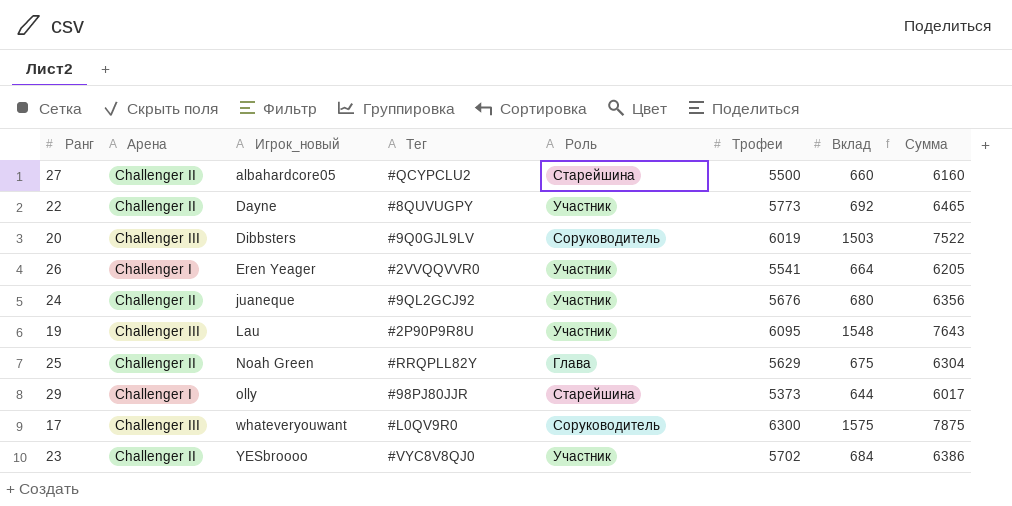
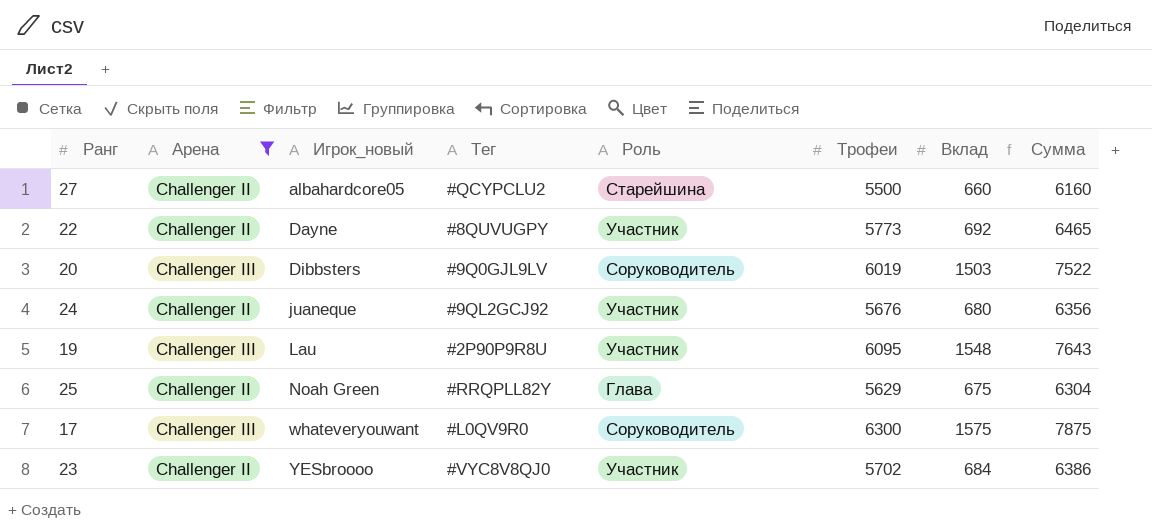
filter: none -> Арена != Challenger I

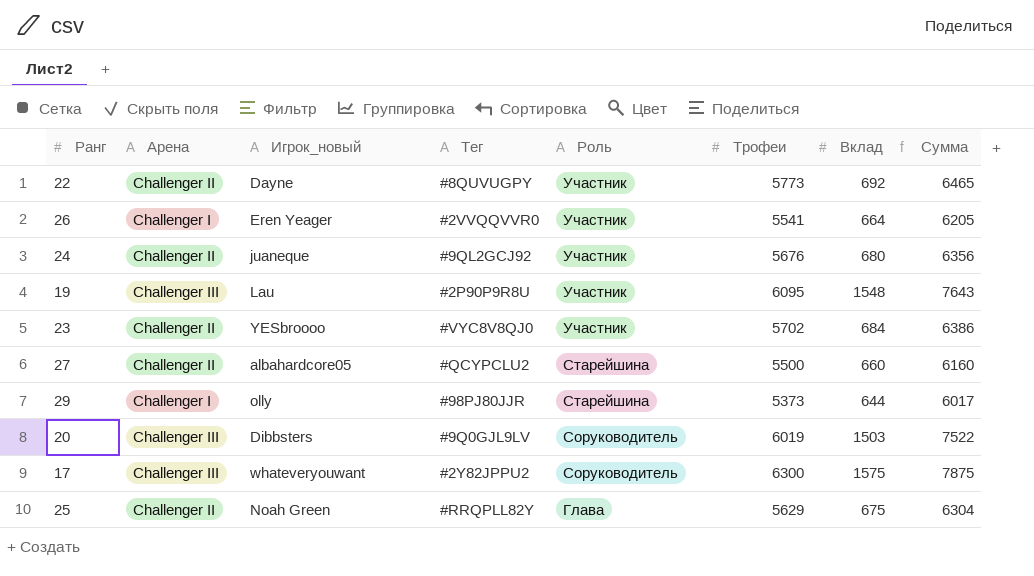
filter: Арена != Challenger I -> none
row order: Игрок_новый ascending -> Роль descending
17 | Тег: #L0QV9R0 -> #2Y82JPPU2

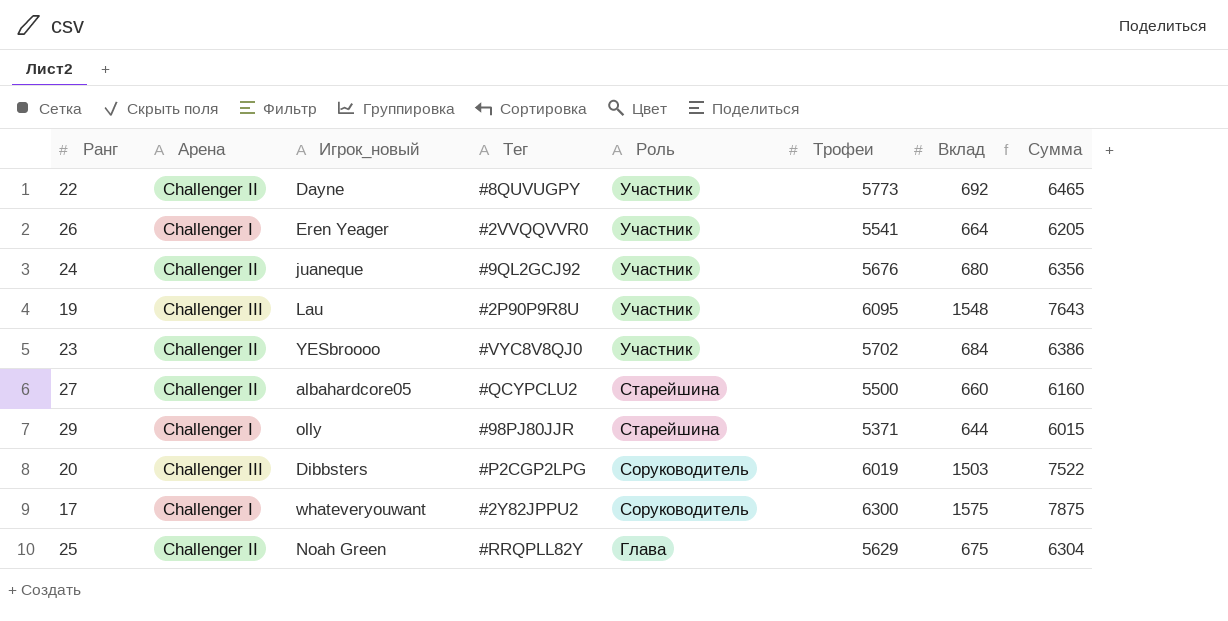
29 | Трофеи: 5373 -> 5371
29 | Сумма: 6017 -> 6015
20 | Тег: #9Q0GJL9LV -> #P2CGP2LPG
17 | Арена: Challenger III -> Challenger I

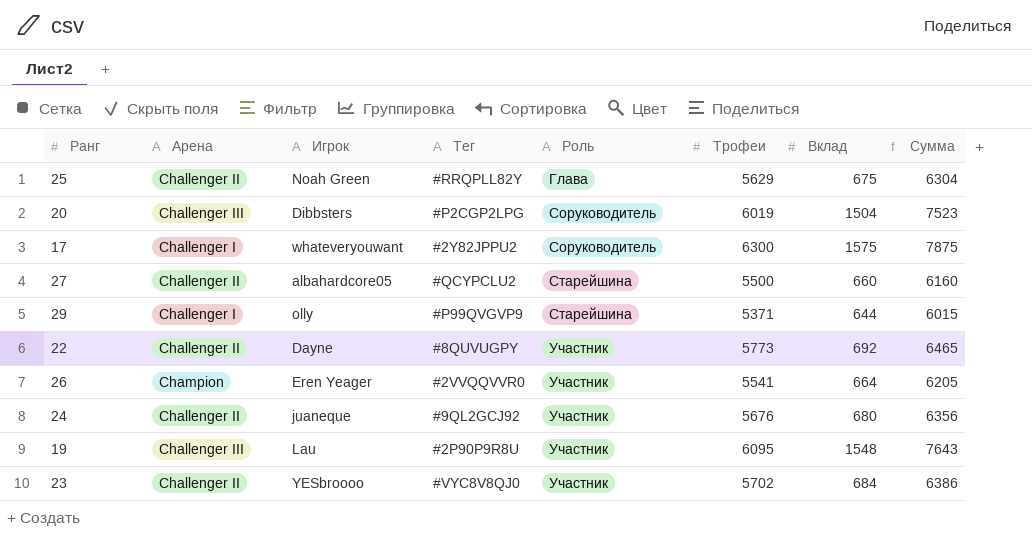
row order: Роль descending -> Роль ascending
column name: Игрок_новый -> Игрок
20 | Вклад: 1503 -> 1504
20 | Сумма: 7522 -> 7523
29 | Тег: #98PJ80JJR -> #P99QVGVP9
26 | Арена: Challenger I -> Champion

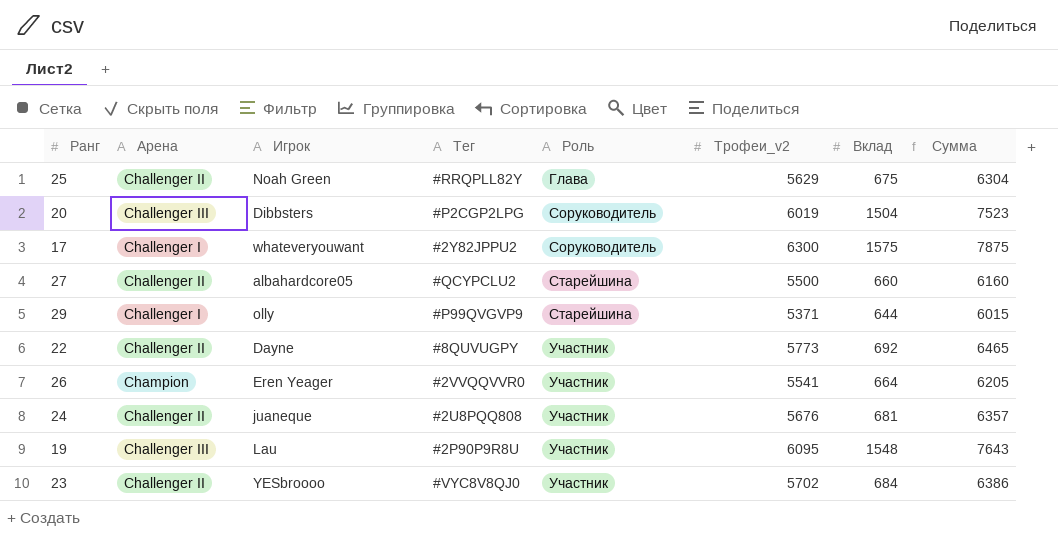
column name: Трофеи -> Трофеи_v2
24 | Тег: #9QL2GCJ92 -> #2U8PQQ808
24 | Вклад: 680 -> 681
24 | Сумма: 6356 -> 6357

